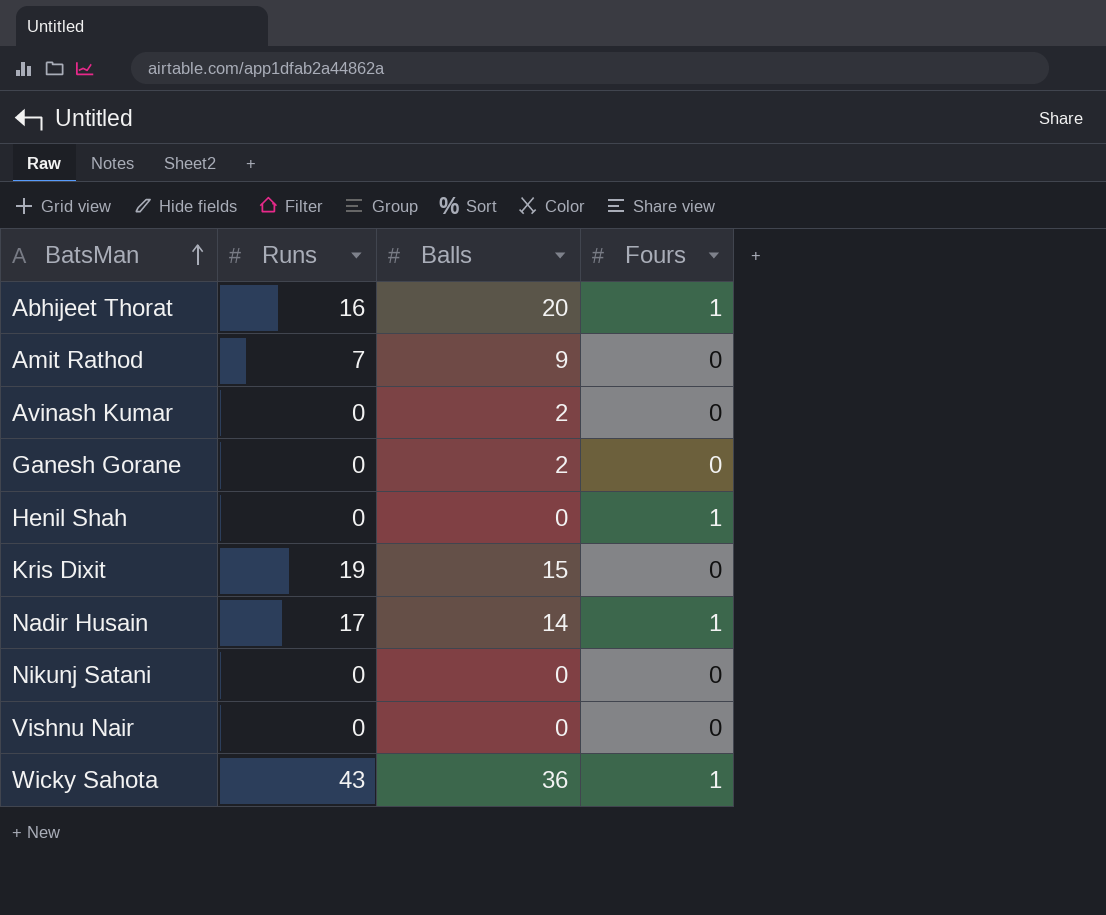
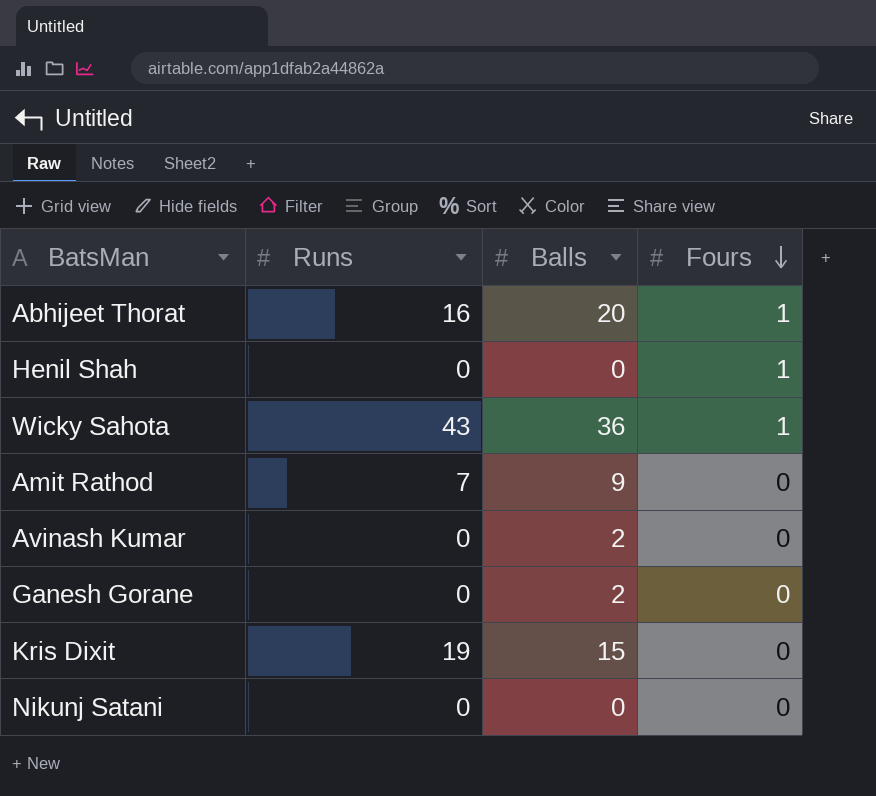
row order: BatsMan ascending -> Fours descending
row Nadir Husain: 17 | 14 | 1 -> none
row Vishnu Nair: 0 | 0 | 0 -> none

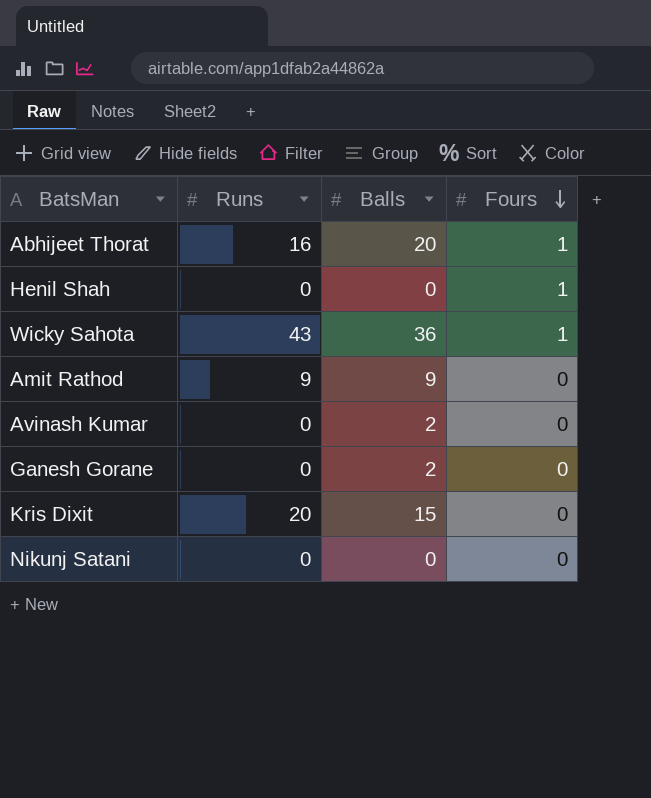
Amit Rathod | Runs: 7 -> 9
Kris Dixit | Runs: 19 -> 20

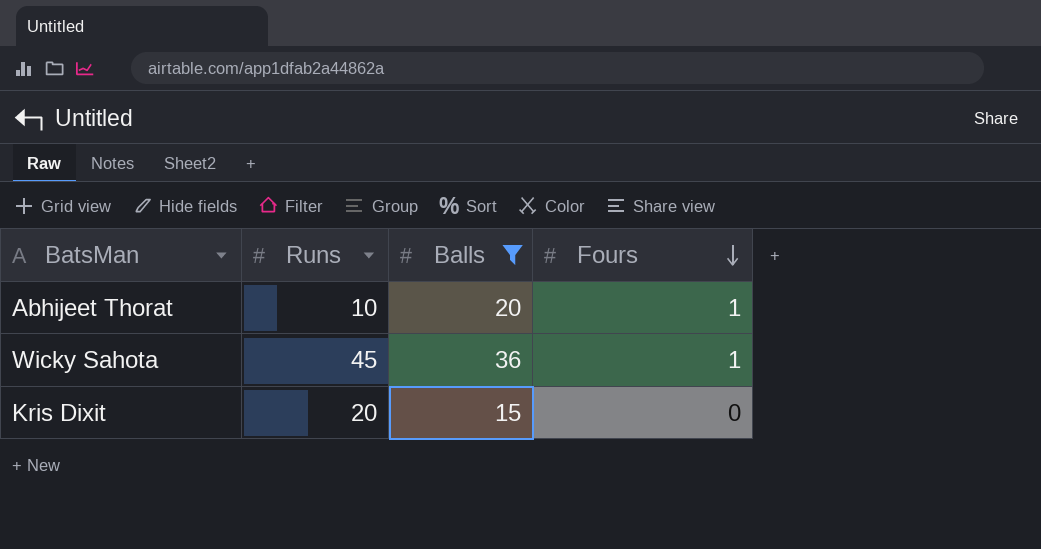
filter: none -> Balls >= 15
Abhijeet Thorat | Runs: 16 -> 10
Wicky Sahota | Runs: 43 -> 45

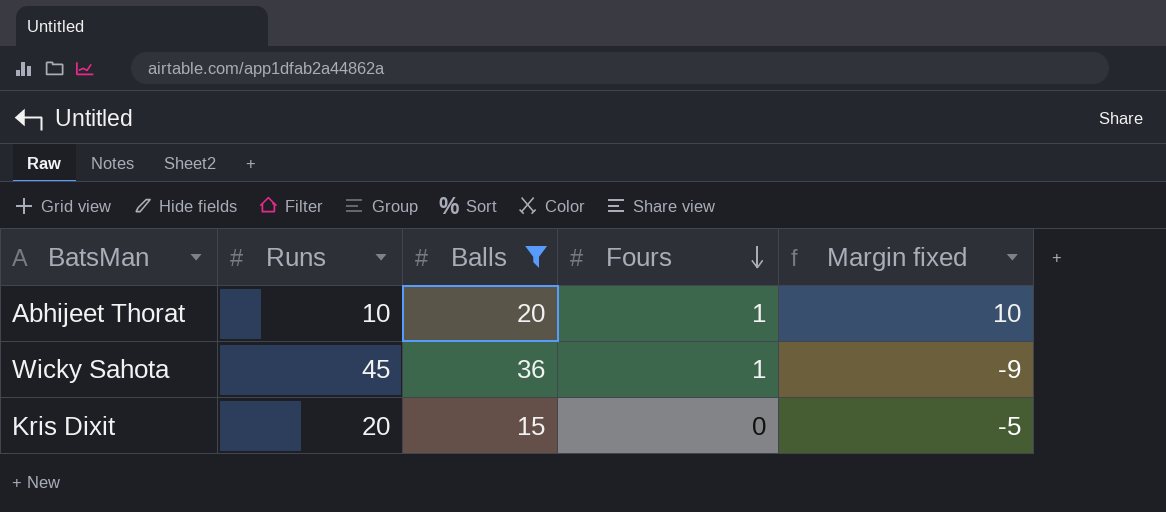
column Margin fixed | formula: none -> [Balls] - [Runs]

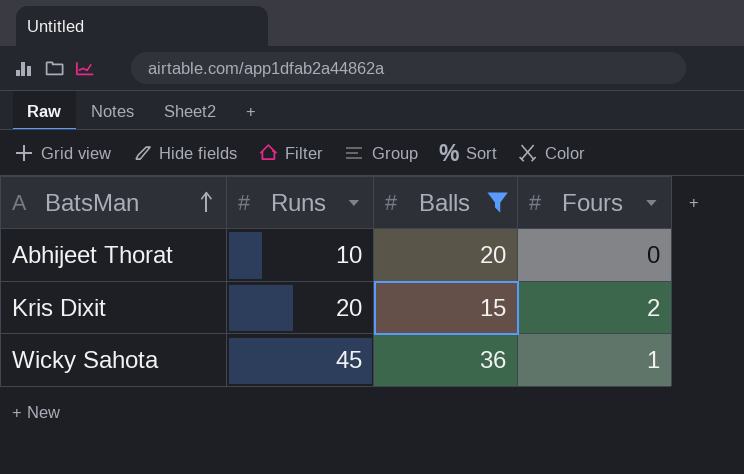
row order: Fours descending -> BatsMan ascending
column Margin fixed | formula: [Balls] - [Runs] -> none
Abhijeet Thorat | Fours: 1 -> 0
Kris Dixit | Fours: 0 -> 2

